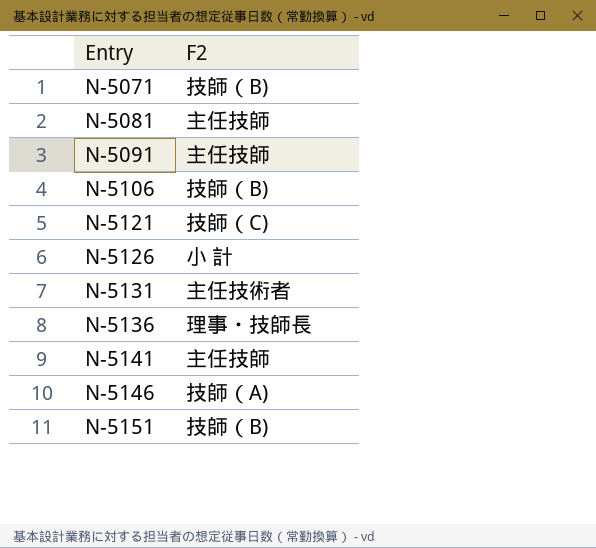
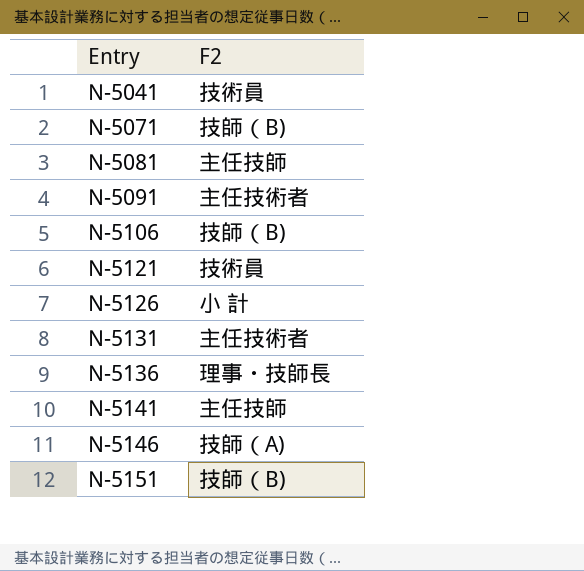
row N-5041: none -> 技術員
N-5091 | F2: 主任技師 -> 主任技術者
N-5121 | F2: 技師（C) -> 技術員

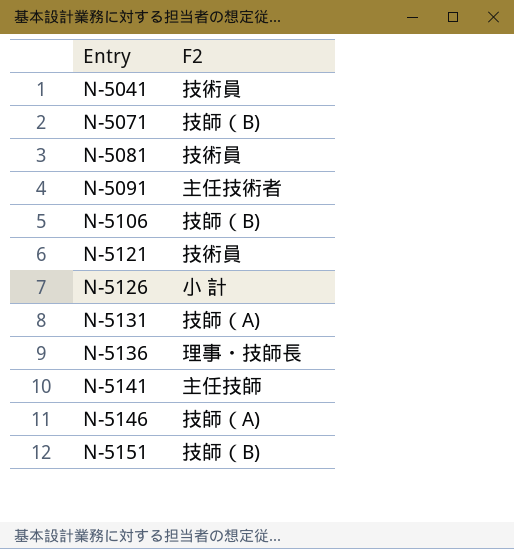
N-5081 | F2: 主任技師 -> 技術員
N-5131 | F2: 主任技術者 -> 技師（A)

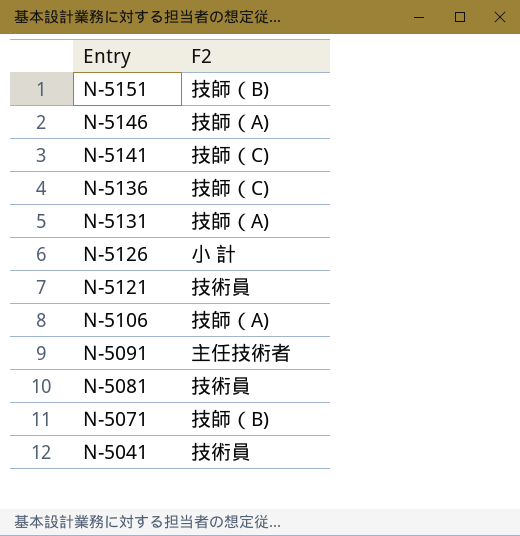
row order: Entry ascending -> Entry descending
N-5141 | F2: 主任技師 -> 技師（C)
N-5136 | F2: 理事・技師長 -> 技師（C)
N-5106 | F2: 技師（B) -> 技師（A)

